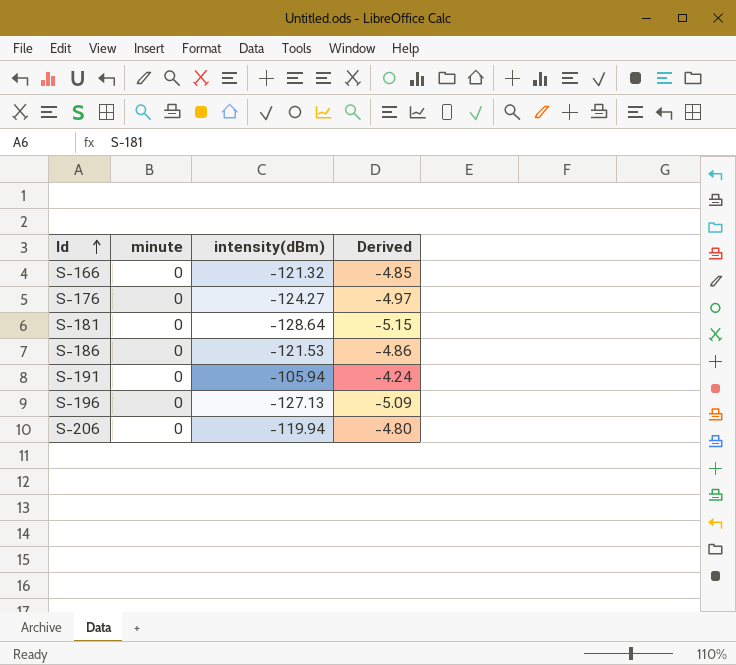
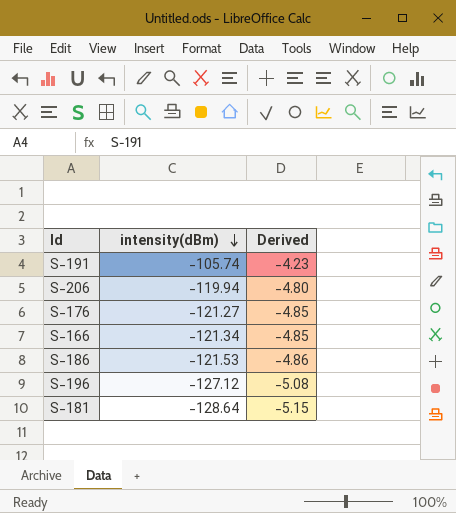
row order: Id ascending -> intensity(dBm) descending
column minute | position: 2 -> none
S-191 | intensity(dBm): -105.94 -> -105.74
S-191 | Derived: -4.24 -> -4.23
S-176 | intensity(dBm): -124.27 -> -121.27
S-176 | Derived: -4.97 -> -4.85
S-166 | intensity(dBm): -121.32 -> -121.34
S-196 | intensity(dBm): -127.13 -> -127.12
S-196 | Derived: -5.09 -> -5.08

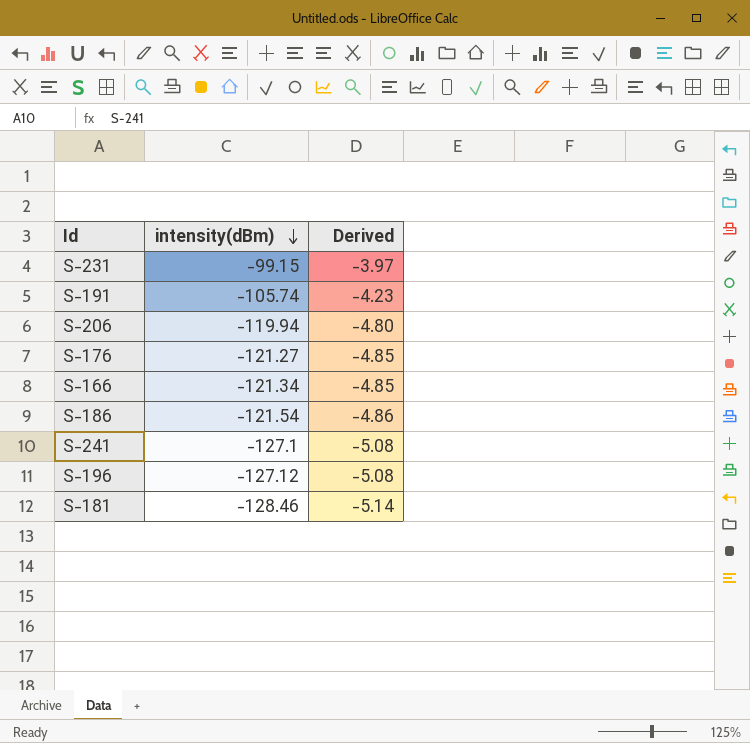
row S-231: none -> -99.15 | -3.97
S-186 | intensity(dBm): -121.53 -> -121.54
row S-241: none -> -127.1 | -5.08
S-181 | intensity(dBm): -128.64 -> -128.46
S-181 | Derived: -5.15 -> -5.14

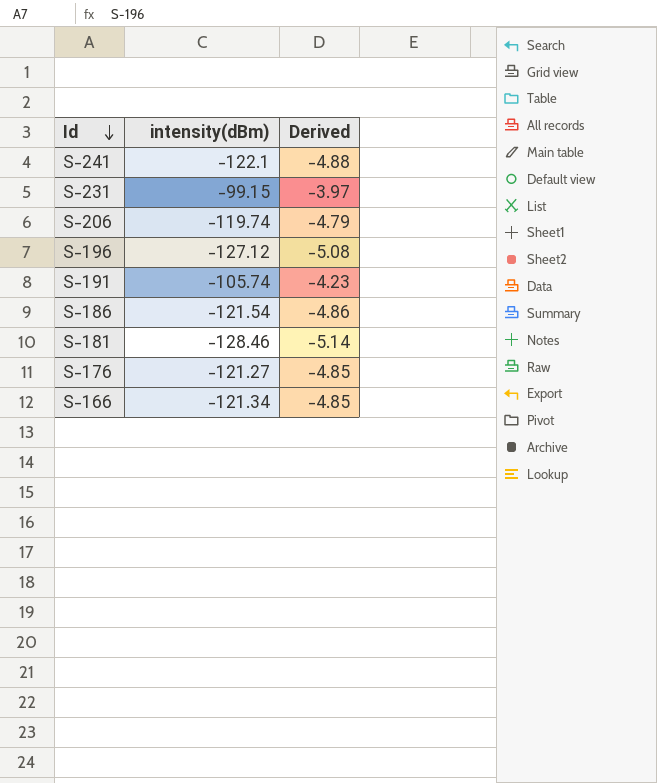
row order: intensity(dBm) descending -> Id descending
S-241 | intensity(dBm): -127.1 -> -122.1
S-241 | Derived: -5.08 -> -4.88
S-206 | intensity(dBm): -119.94 -> -119.74
S-206 | Derived: -4.80 -> -4.79

